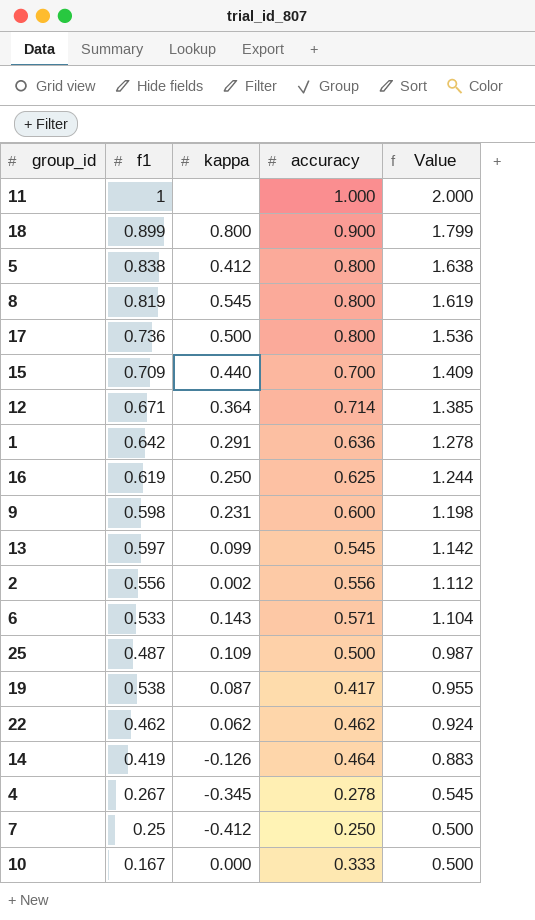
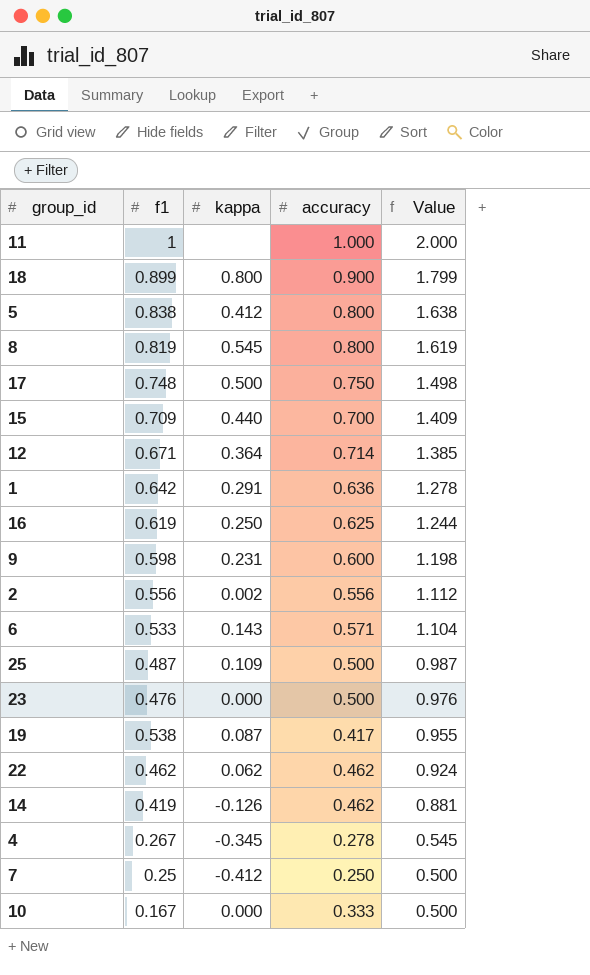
row 13: 0.597 | 0.099 | 0.545 | 1.142 -> none
17 | f1: 0.736 -> 0.748
17 | accuracy: 0.800 -> 0.750
17 | Value: 1.536 -> 1.498
row 23: none -> 0.476 | 0.000 | 0.500 | 0.976
14 | accuracy: 0.464 -> 0.462
14 | Value: 0.883 -> 0.881

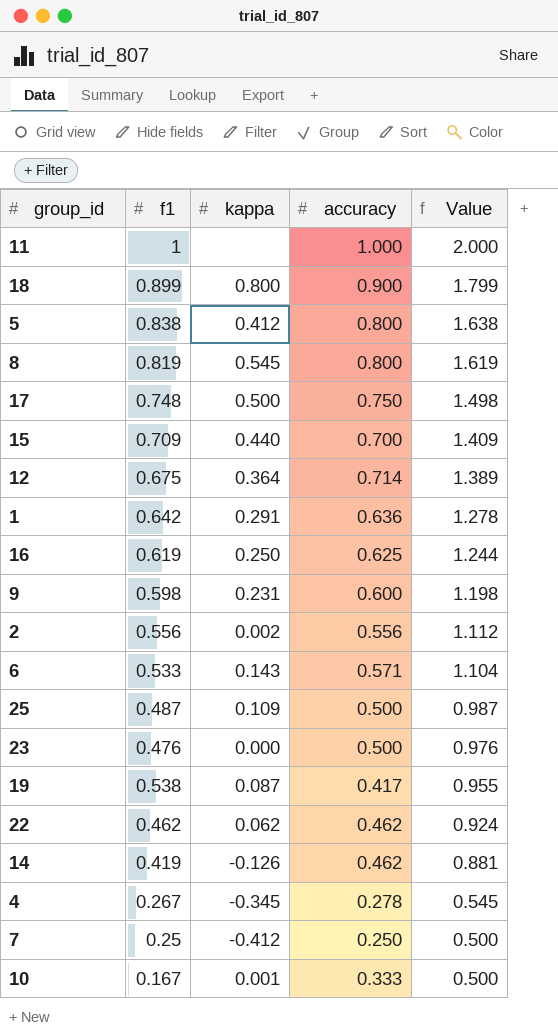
12 | f1: 0.671 -> 0.675
12 | Value: 1.385 -> 1.389
10 | kappa: 0.000 -> 0.001

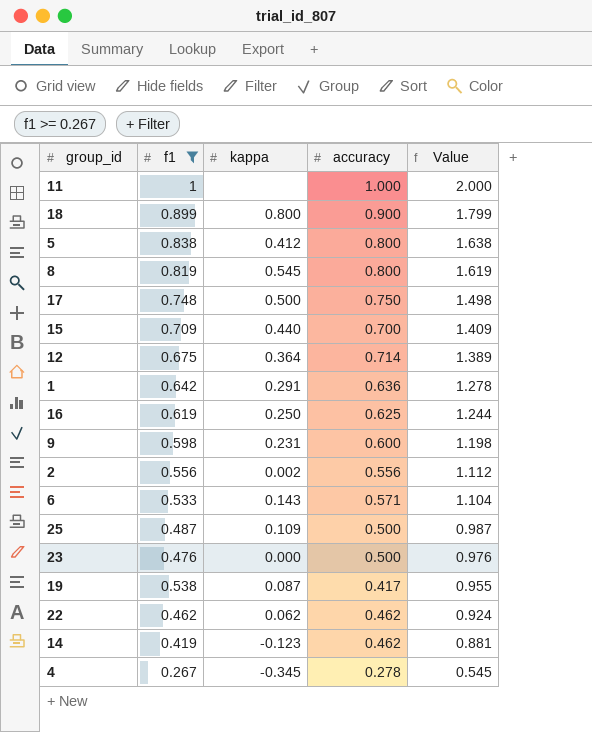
filter: none -> f1 >= 0.267
14 | kappa: -0.126 -> -0.123

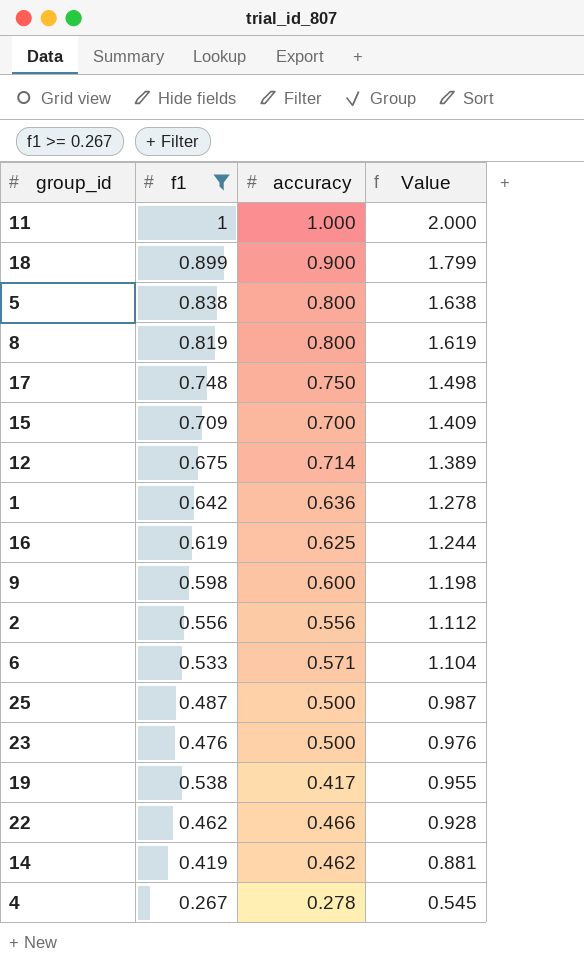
column kappa | position: 3 -> none
22 | accuracy: 0.462 -> 0.466
22 | Value: 0.924 -> 0.928

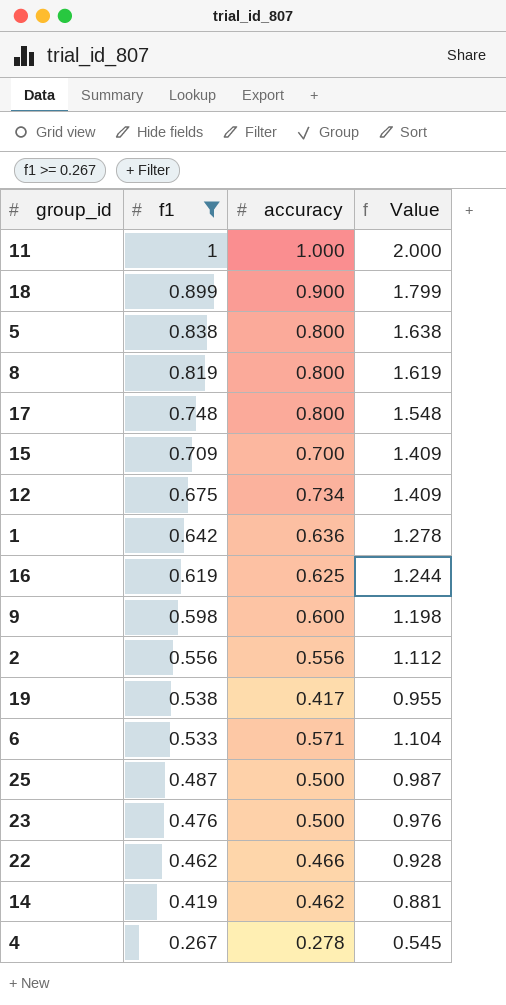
row order: Value descending -> f1 descending
17 | accuracy: 0.750 -> 0.800
17 | Value: 1.498 -> 1.548
12 | accuracy: 0.714 -> 0.734
12 | Value: 1.389 -> 1.409

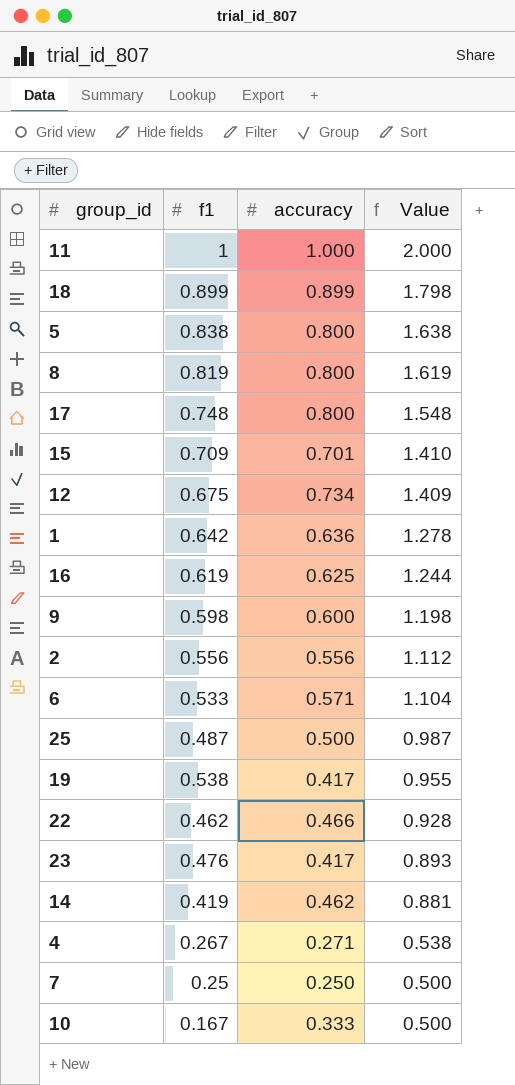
filter: f1 >= 0.267 -> none
row order: f1 descending -> Value descending
18 | accuracy: 0.900 -> 0.899
18 | Value: 1.799 -> 1.798
15 | accuracy: 0.700 -> 0.701
15 | Value: 1.409 -> 1.410
23 | accuracy: 0.500 -> 0.417
23 | Value: 0.976 -> 0.893
4 | accuracy: 0.278 -> 0.271
4 | Value: 0.545 -> 0.538

